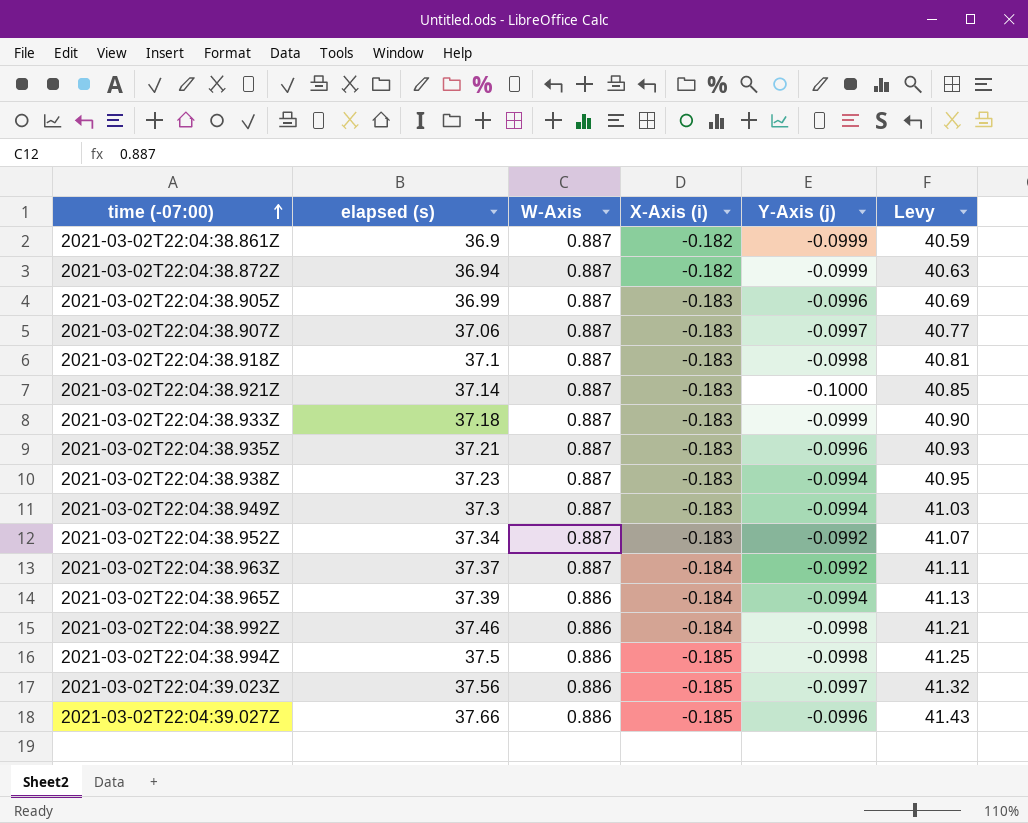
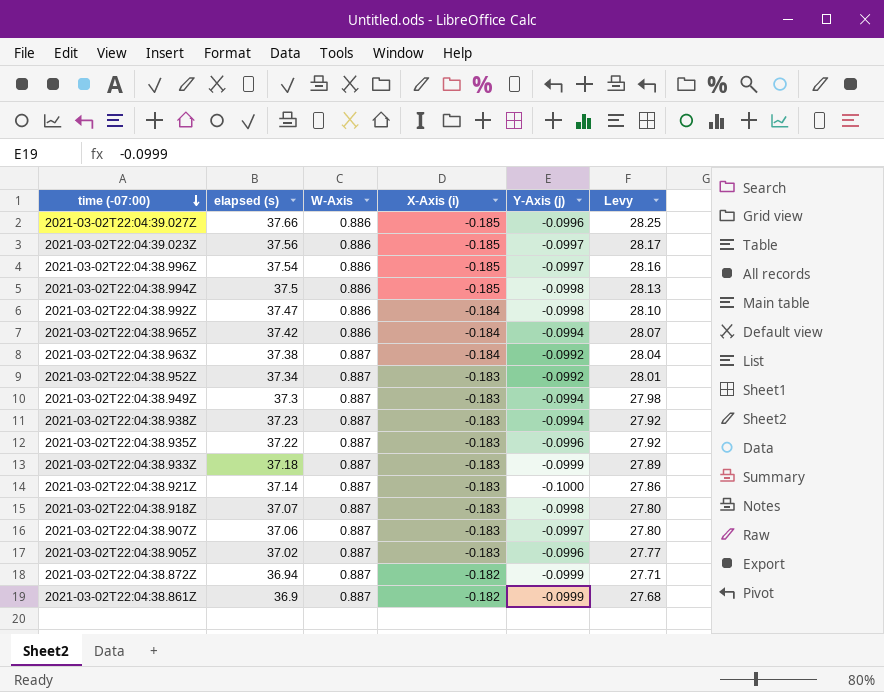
row order: time (-07:00) ascending -> time (-07:00) descending
column Levy | formula: [elapsed (s)] * 1.1 -> [elapsed (s)] * 0.75
row 2021-03-02T22:04:38.996Z: none -> 37.54 | 0.886 | -0.185 | -0.0997 | 28.16
2021-03-02T22:04:38.992Z | elapsed (s): 37.46 -> 37.47
2021-03-02T22:04:38.965Z | elapsed (s): 37.39 -> 37.42
2021-03-02T22:04:38.963Z | elapsed (s): 37.37 -> 37.38
2021-03-02T22:04:38.935Z | elapsed (s): 37.21 -> 37.22
2021-03-02T22:04:38.918Z | elapsed (s): 37.1 -> 37.07
2021-03-02T22:04:38.905Z | elapsed (s): 36.99 -> 37.02

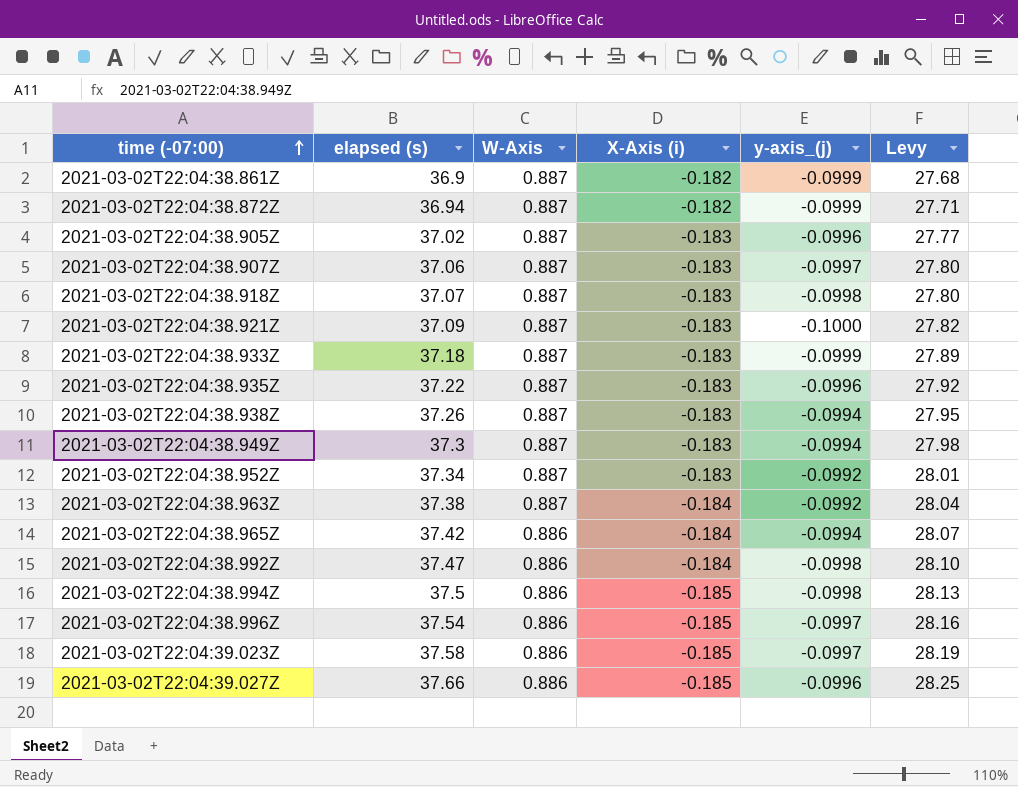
row order: time (-07:00) descending -> time (-07:00) ascending
column name: Y-Axis (j) -> y-axis_(j)
2021-03-02T22:04:38.921Z | elapsed (s): 37.14 -> 37.09
2021-03-02T22:04:38.921Z | Levy: 27.86 -> 27.82
2021-03-02T22:04:38.938Z | elapsed (s): 37.23 -> 37.26
2021-03-02T22:04:38.938Z | Levy: 27.92 -> 27.95
2021-03-02T22:04:39.023Z | elapsed (s): 37.56 -> 37.58
2021-03-02T22:04:39.023Z | Levy: 28.17 -> 28.19

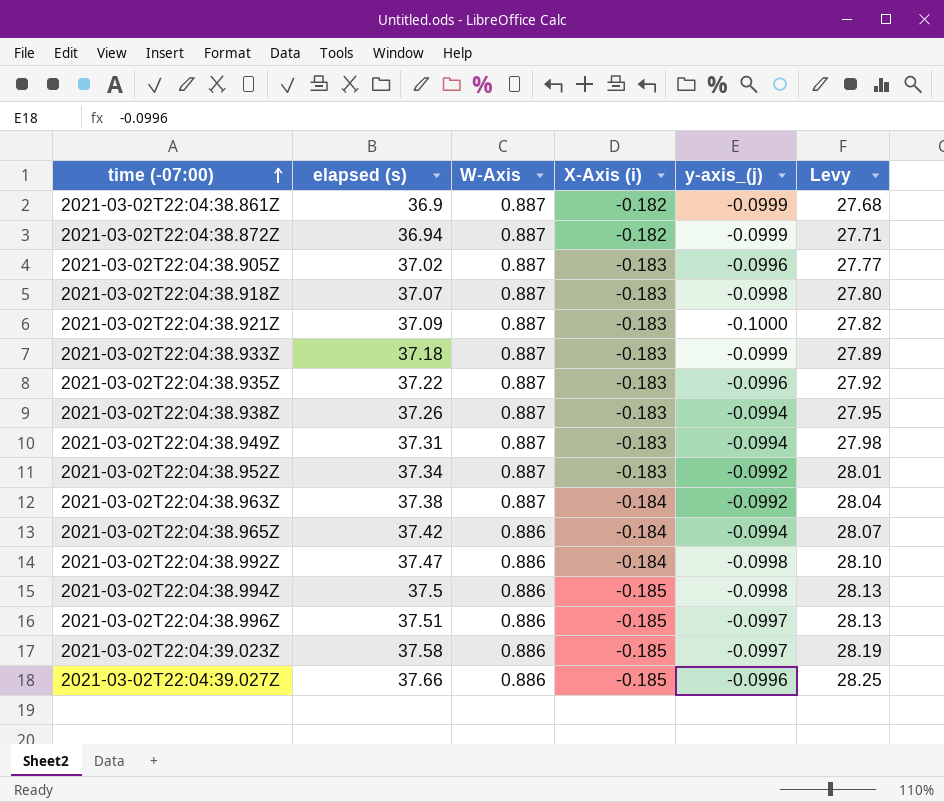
row 2021-03-02T22:04:38.907Z: 37.06 | 0.887 | -0.183 | -0.0997 | 27.80 -> none
2021-03-02T22:04:38.949Z | elapsed (s): 37.3 -> 37.31
2021-03-02T22:04:38.996Z | elapsed (s): 37.54 -> 37.51
2021-03-02T22:04:38.996Z | Levy: 28.16 -> 28.13

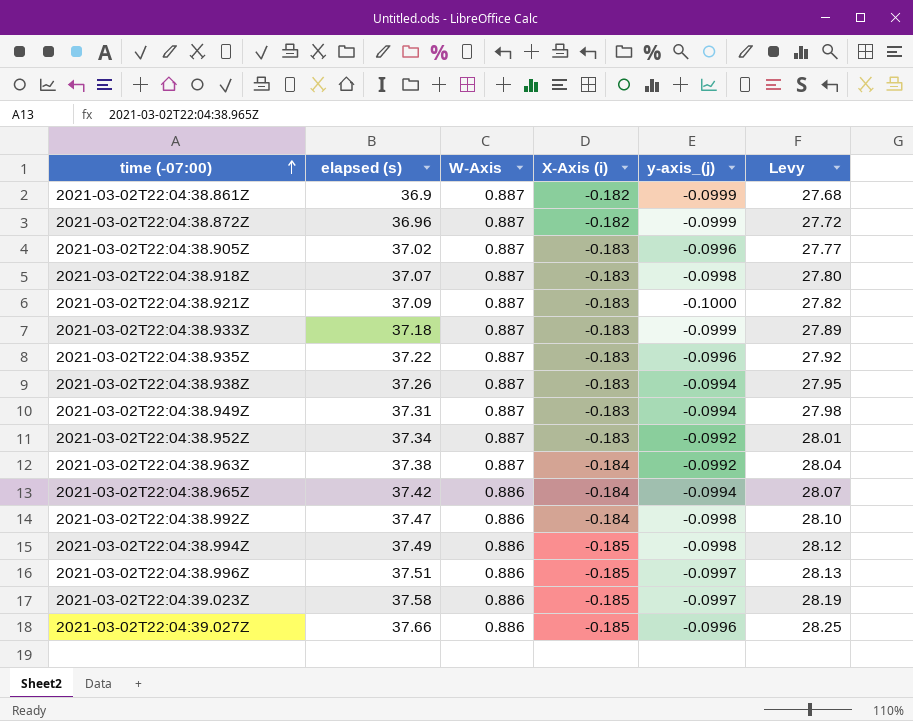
2021-03-02T22:04:38.872Z | elapsed (s): 36.94 -> 36.96
2021-03-02T22:04:38.872Z | Levy: 27.71 -> 27.72
2021-03-02T22:04:38.994Z | elapsed (s): 37.5 -> 37.49
2021-03-02T22:04:38.994Z | Levy: 28.13 -> 28.12

